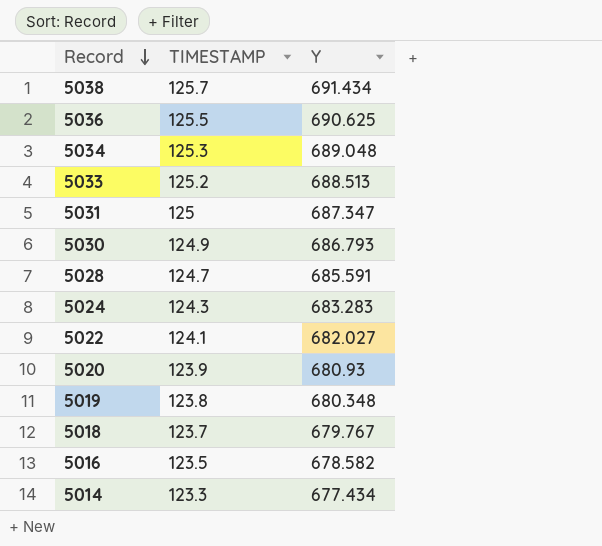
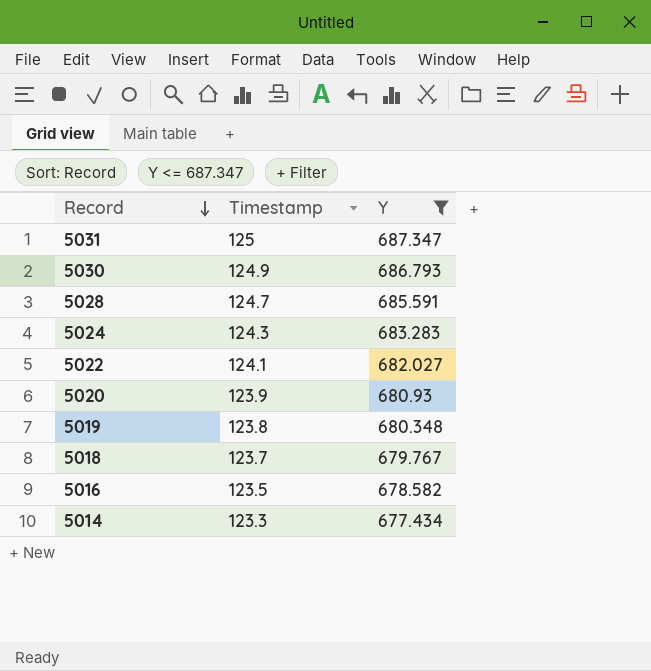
filter: none -> Y <= 687.347
column name: TIMESTAMP -> Timestamp

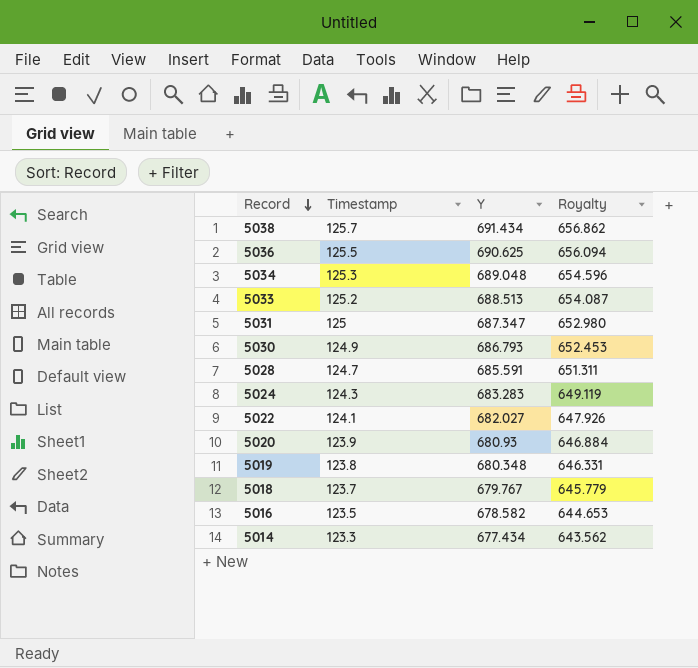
filter: Y <= 687.347 -> none
column Royalty | formula: none -> [Y] * 0.95

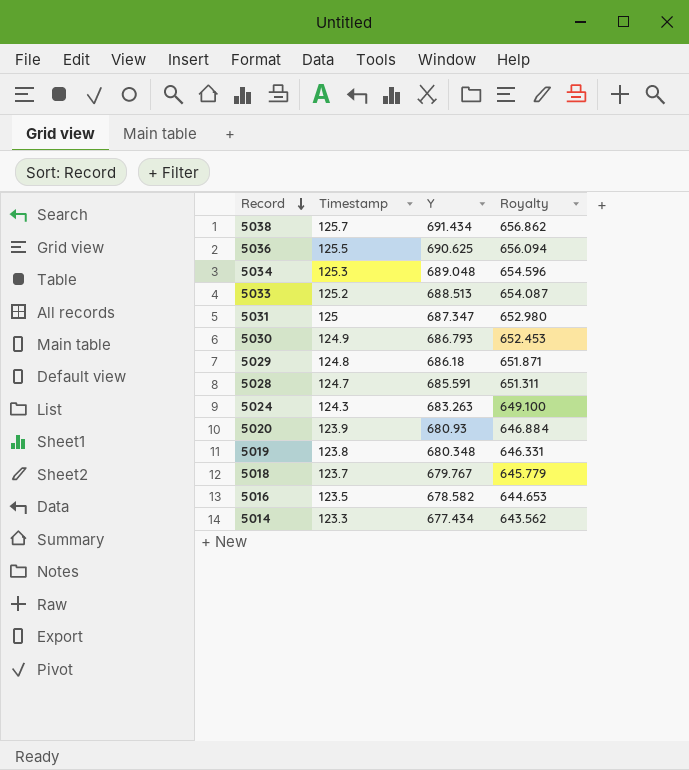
row 5022: 124.1 | 682.027 | 647.926 -> none
row 5029: none -> 124.8 | 686.18 | 651.871
5024 | Y: 683.283 -> 683.263
5024 | Royalty: 649.119 -> 649.100

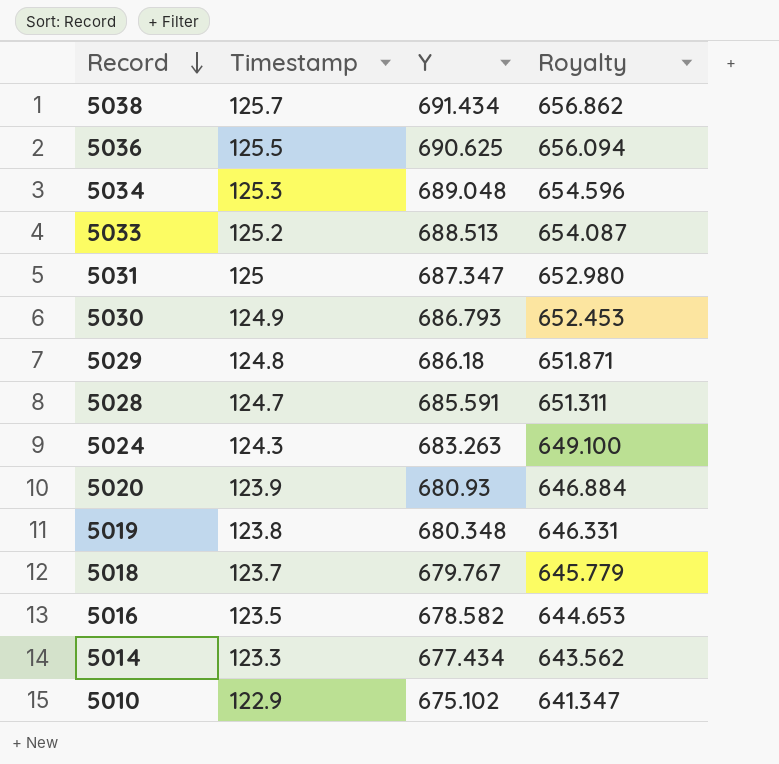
row 5010: none -> 122.9 | 675.102 | 641.347

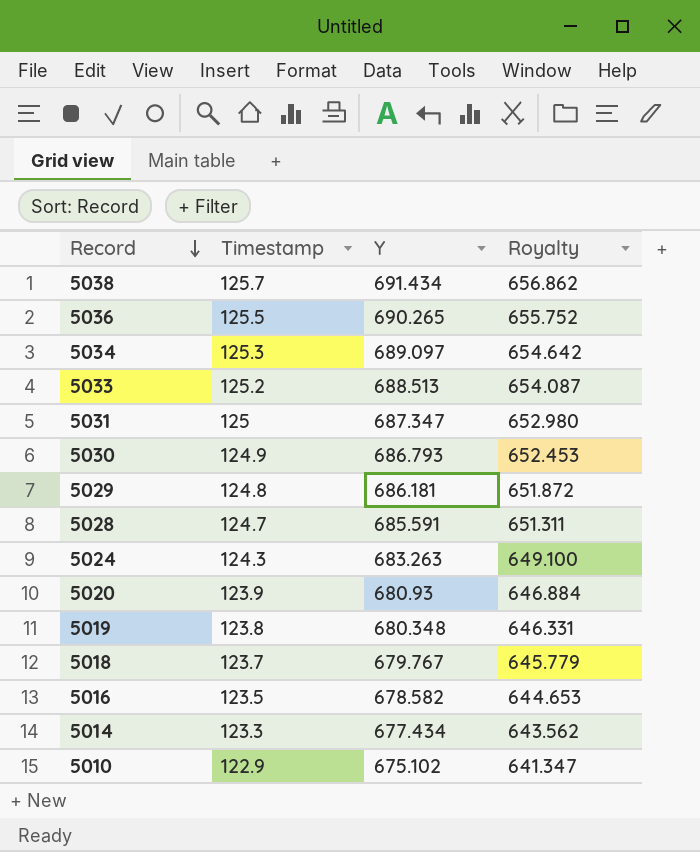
5036 | Y: 690.625 -> 690.265
5036 | Royalty: 656.094 -> 655.752
5034 | Y: 689.048 -> 689.097
5034 | Royalty: 654.596 -> 654.642
5029 | Y: 686.18 -> 686.181
5029 | Royalty: 651.871 -> 651.872

